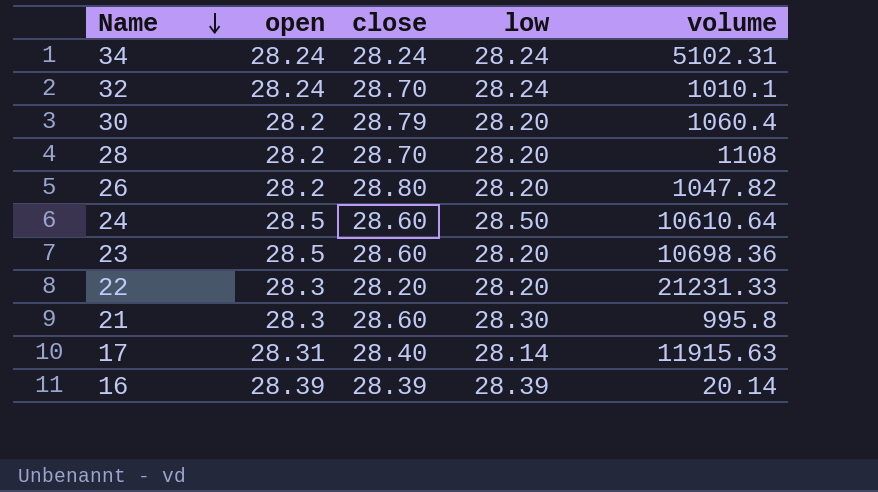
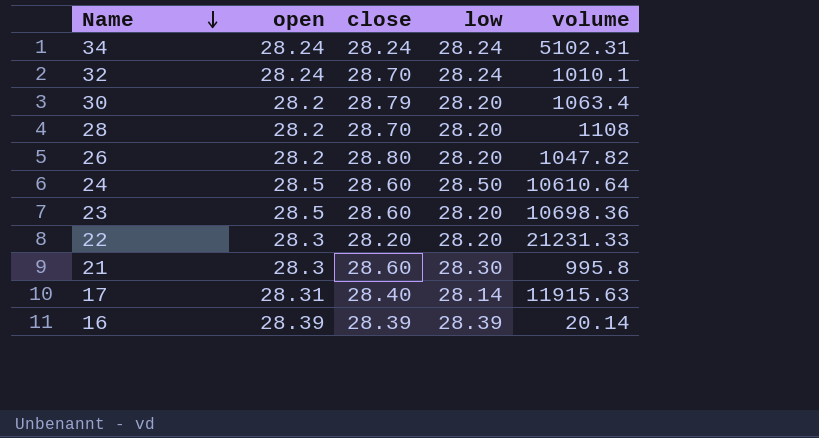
30 | volume: 1060.4 -> 1063.4

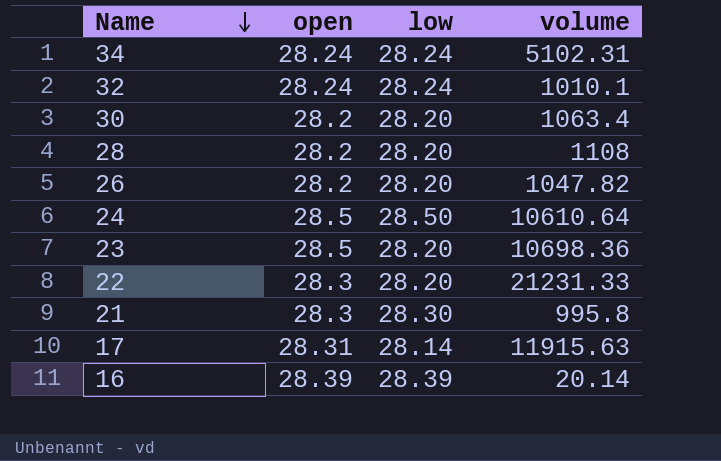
column close | position: 3 -> none

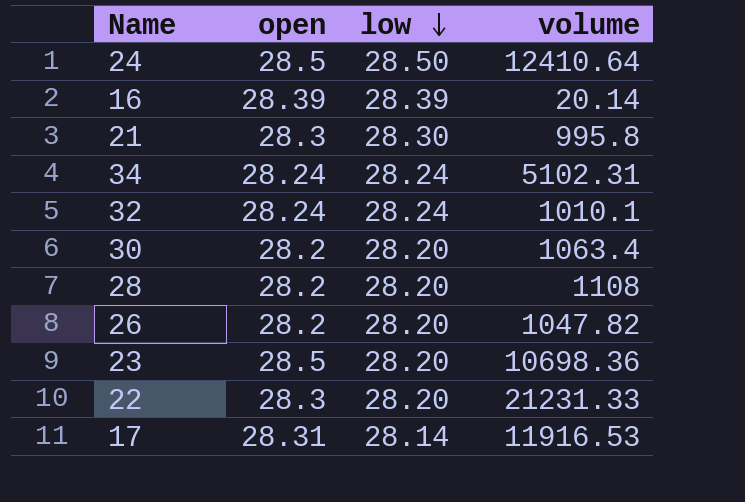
row order: Name descending -> low descending
24 | volume: 10610.64 -> 12410.64
17 | volume: 11915.63 -> 11916.53

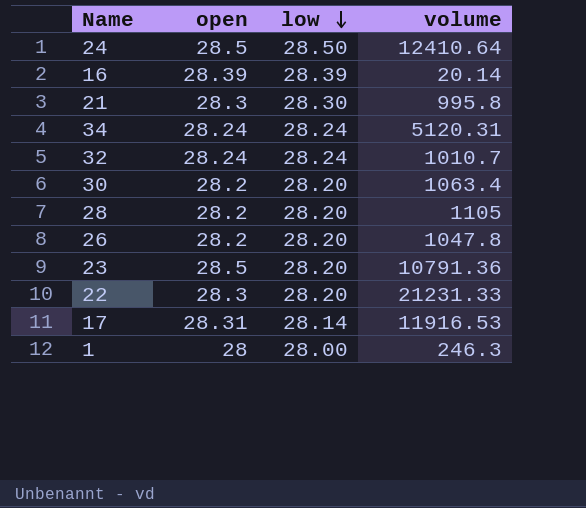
34 | volume: 5102.31 -> 5120.31
32 | volume: 1010.1 -> 1010.7
28 | volume: 1108 -> 1105
26 | volume: 1047.82 -> 1047.8
23 | volume: 10698.36 -> 10791.36
row 1: none -> 28 | 28.00 | 246.3

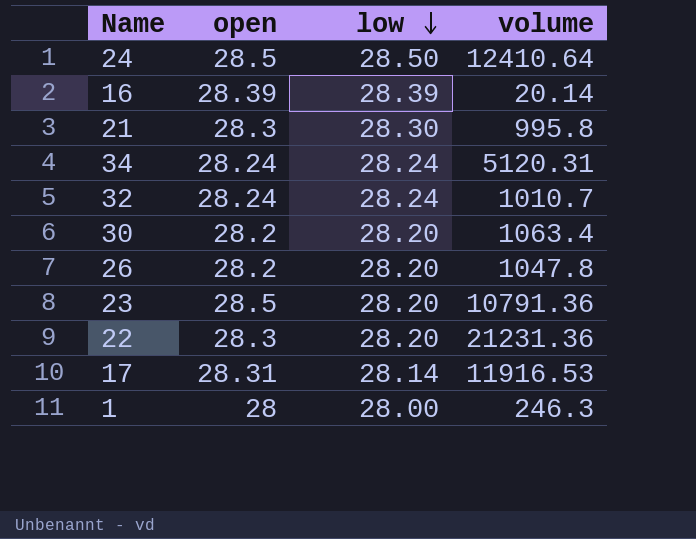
row 28: 28.2 | 28.20 | 1105 -> none
22 | volume: 21231.33 -> 21231.36

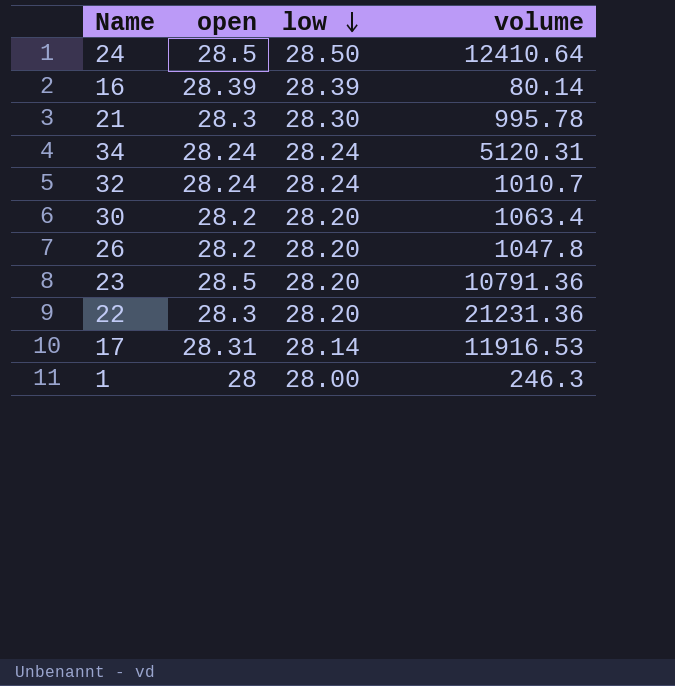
16 | volume: 20.14 -> 80.14
21 | volume: 995.8 -> 995.78

